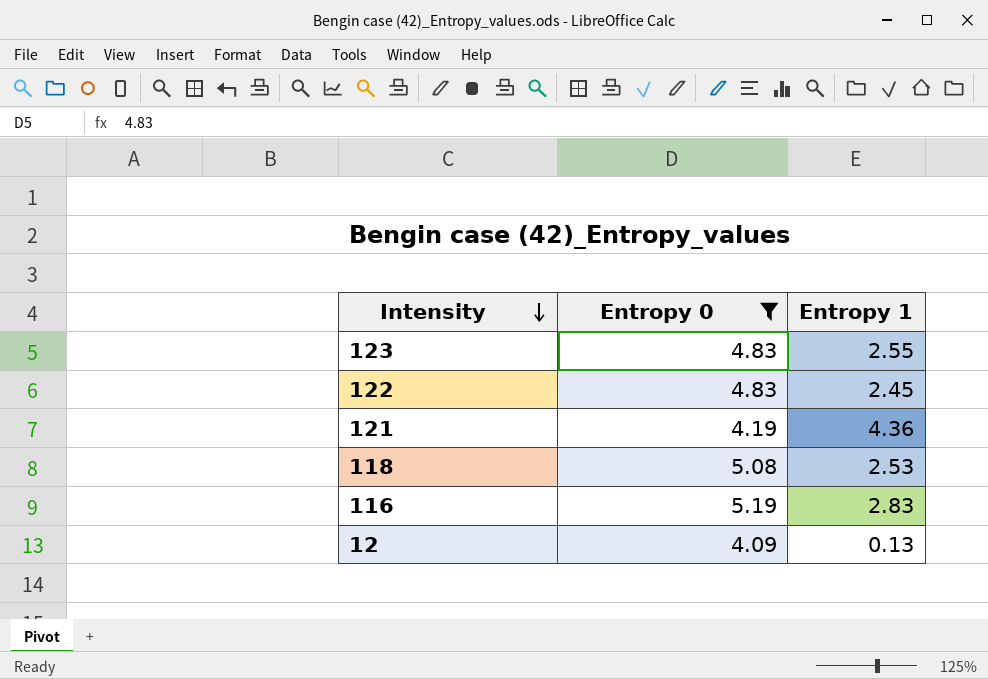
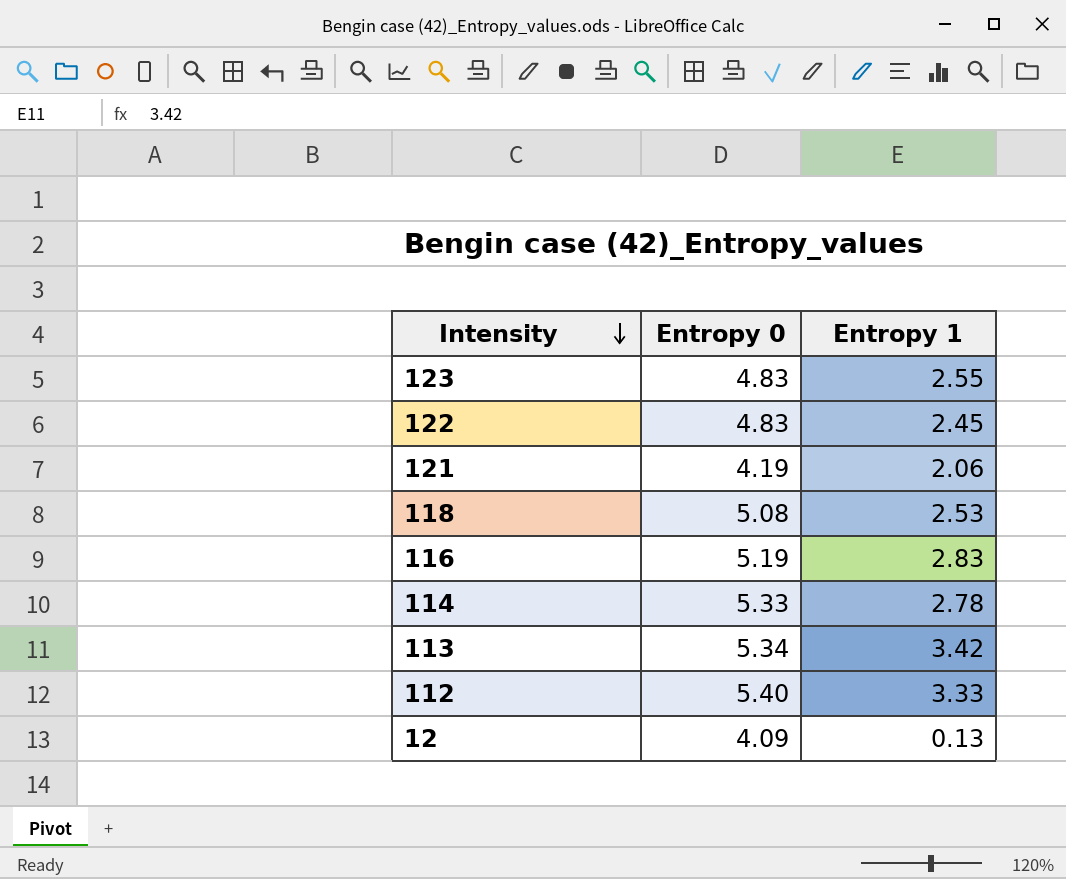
filter: Entropy 0 <= 5.19 -> none
121 | Entropy 1: 4.36 -> 2.06

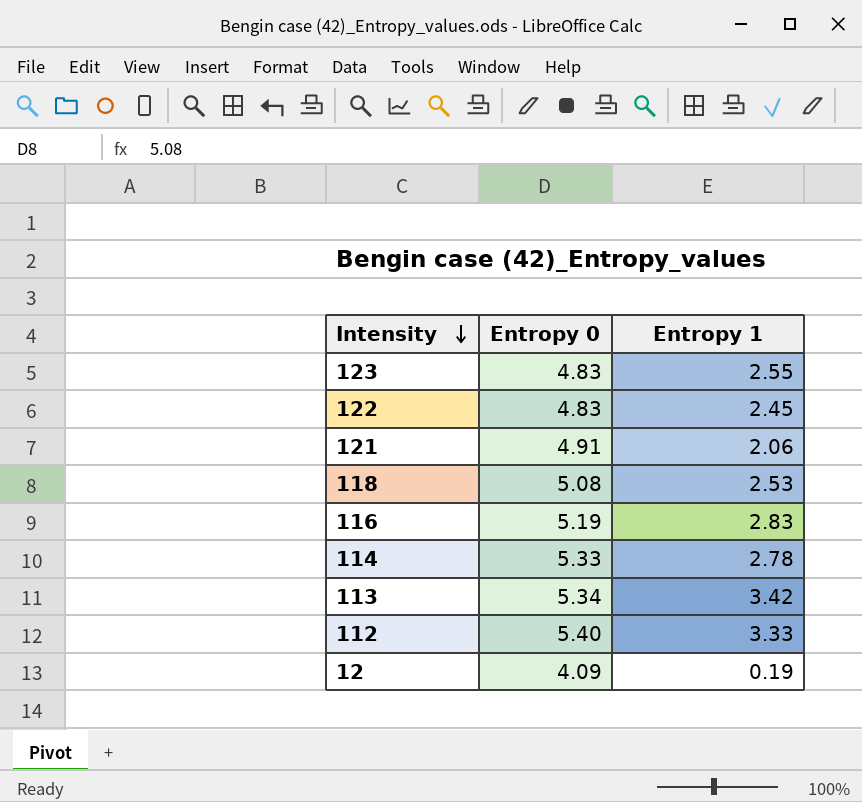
121 | Entropy 0: 4.19 -> 4.91
12 | Entropy 1: 0.13 -> 0.19

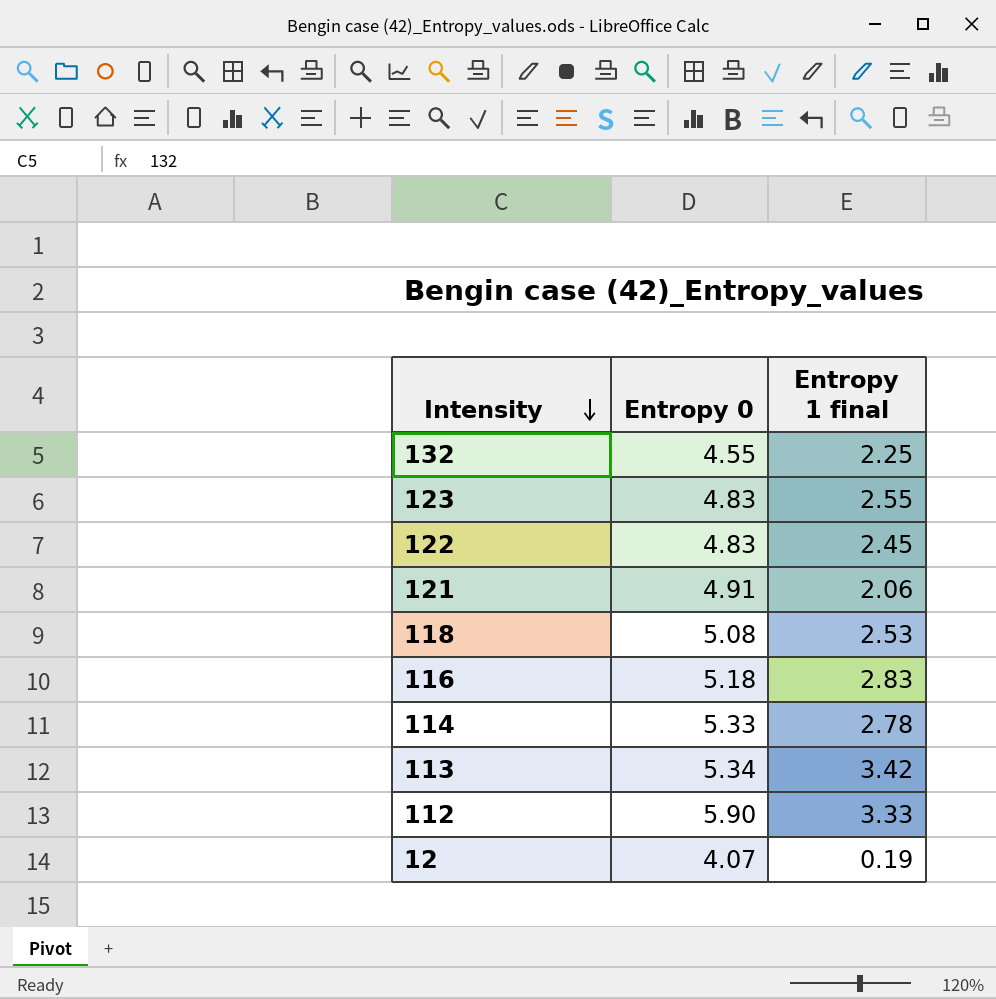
column name: Entropy 1 -> Entropy 1 final
row 132: none -> 4.55 | 2.25
116 | Entropy 0: 5.19 -> 5.18
112 | Entropy 0: 5.40 -> 5.90
12 | Entropy 0: 4.09 -> 4.07

